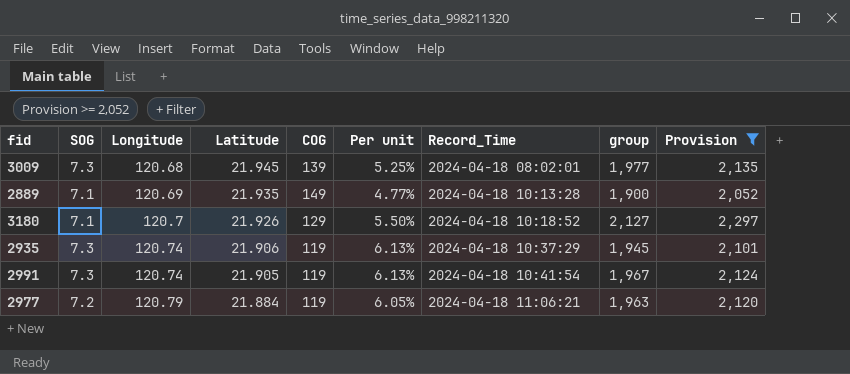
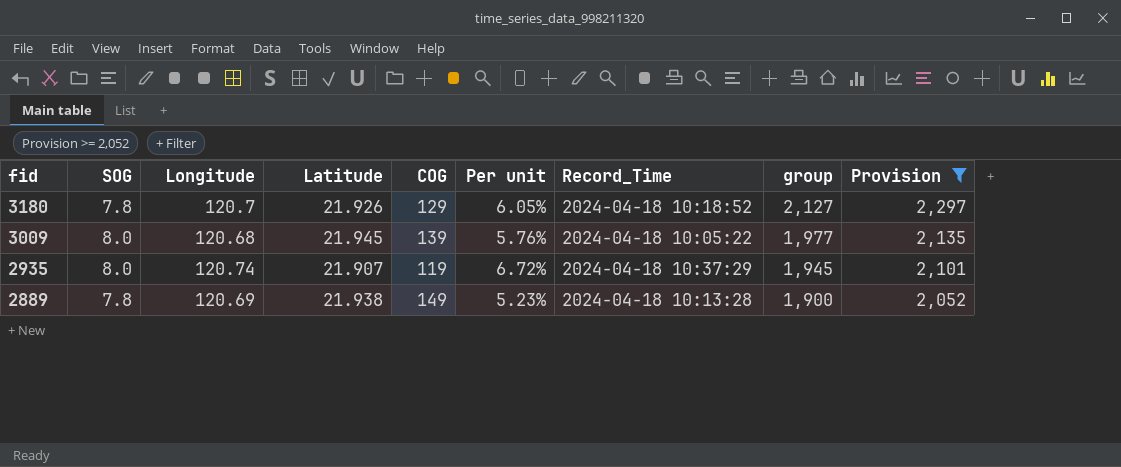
row order: Longitude ascending -> fid descending
row 2991: 7.3 | 120.74 | 21.905 | 119 | 6.13% | 2024-04-18 10:41:54 | 1,967 | 2,124 -> none
row 2977: 7.2 | 120.79 | 21.884 | 119 | 6.05% | 2024-04-18 11:06:21 | 1,963 | 2,120 -> none
3180 | SOG: 7.1 -> 7.8
3180 | Per unit: 5.50% -> 6.05%
3009 | SOG: 7.3 -> 8.0
3009 | Per unit: 5.25% -> 5.76%
3009 | Record_Time: 2024-04-18 08:02:01 -> 2024-04-18 10:05:22
2935 | SOG: 7.3 -> 8.0
2935 | Latitude: 21.906 -> 21.907
2935 | Per unit: 6.13% -> 6.72%
2889 | SOG: 7.1 -> 7.8
2889 | Latitude: 21.935 -> 21.938
2889 | Per unit: 4.77% -> 5.23%

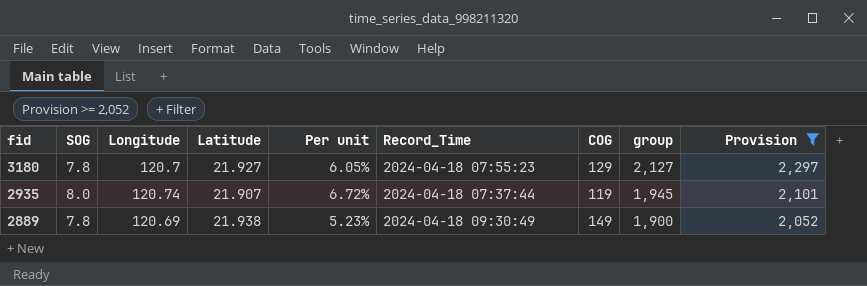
column COG | position: 5 -> 7
row 3009: 8.0 | 120.68 | 21.945 | 139 | 5.76% | 2024-04-18 10:05:22 | 1,977 | 2,135 -> none
3180 | Latitude: 21.926 -> 21.927
3180 | Record_Time: 2024-04-18 10:18:52 -> 2024-04-18 07:55:23
2935 | Record_Time: 2024-04-18 10:37:29 -> 2024-04-18 07:37:44
2889 | Record_Time: 2024-04-18 10:13:28 -> 2024-04-18 09:30:49

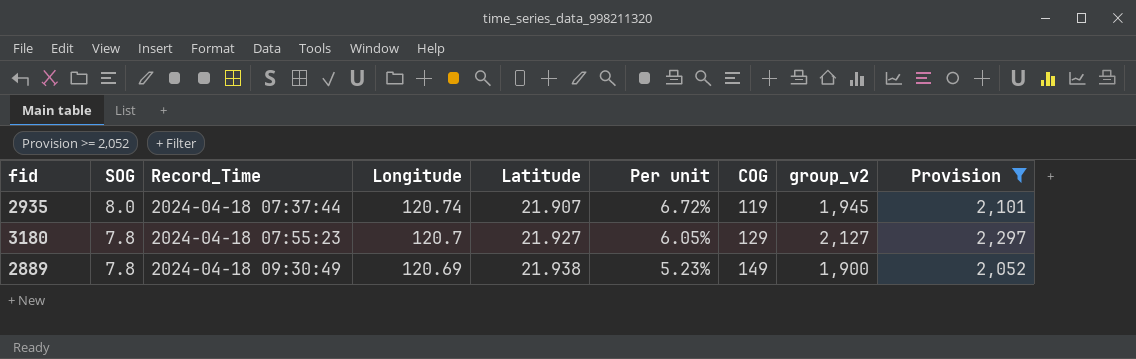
row order: fid descending -> SOG descending
column Record_Time | position: 6 -> 3
column name: group -> group_v2

